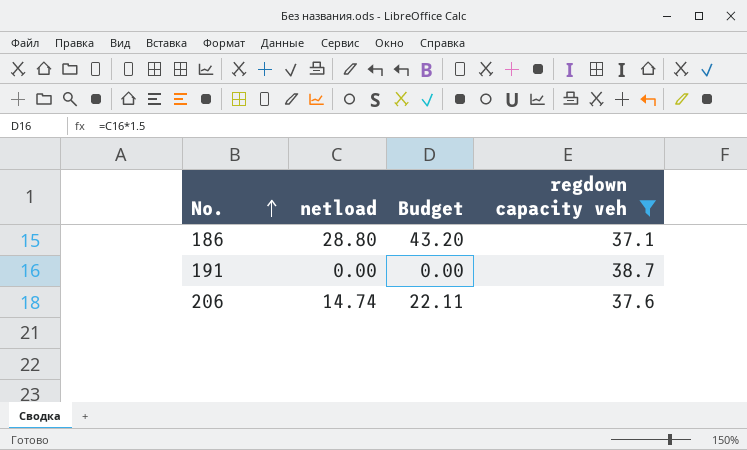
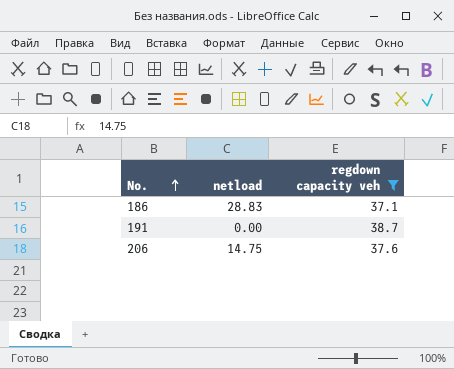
column Budget | formula: [netload] * 1.5 -> none
186 | netload: 28.80 -> 28.83
206 | netload: 14.74 -> 14.75

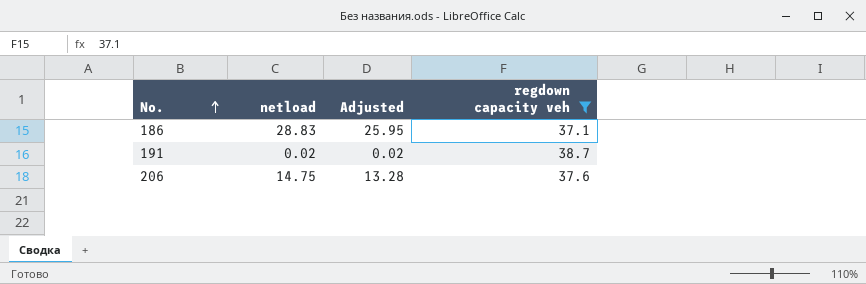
column Adjusted | formula: none -> [netload] * 0.9
191 | netload: 0.00 -> 0.02

